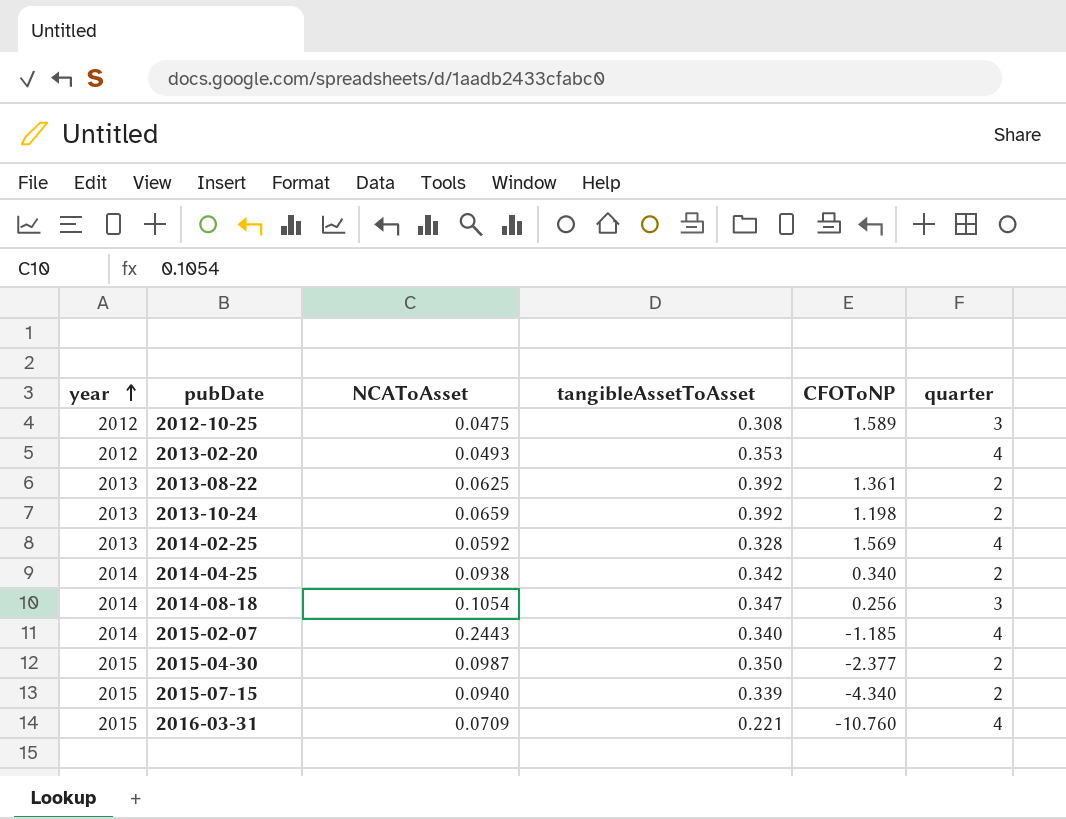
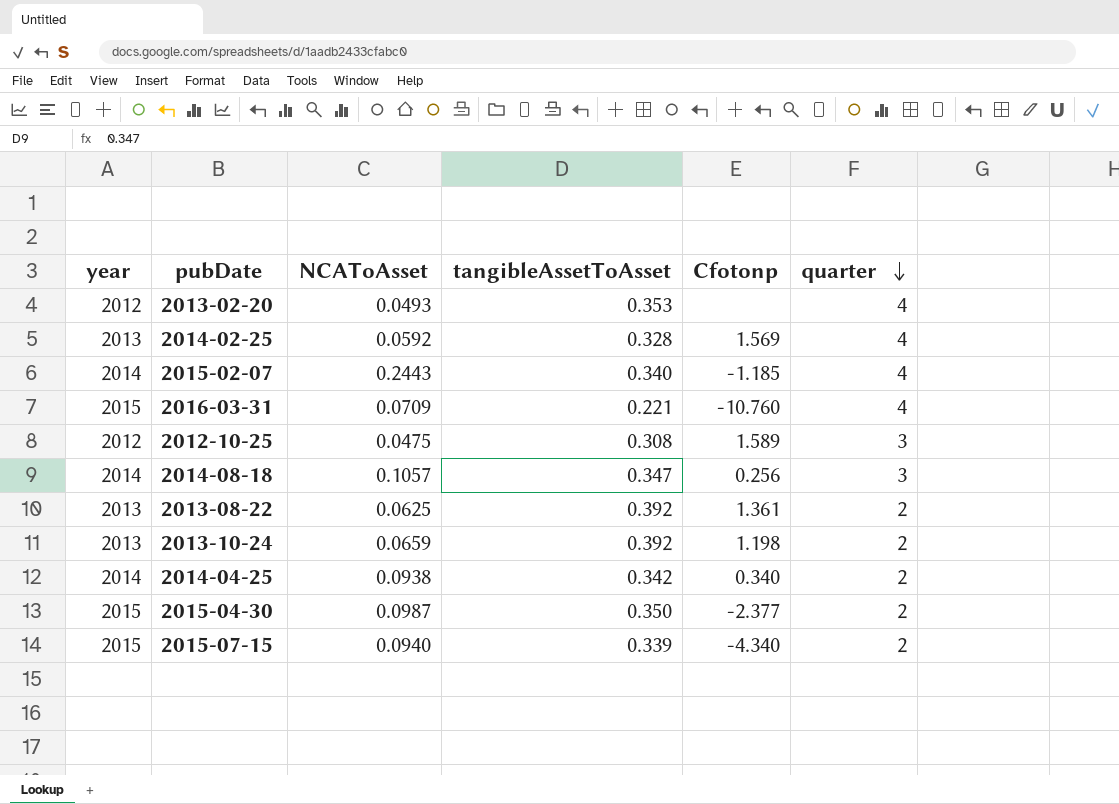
row order: year ascending -> quarter descending
column name: CFOToNP -> Cfotonp
2014-08-18 | NCAToAsset: 0.1054 -> 0.1057

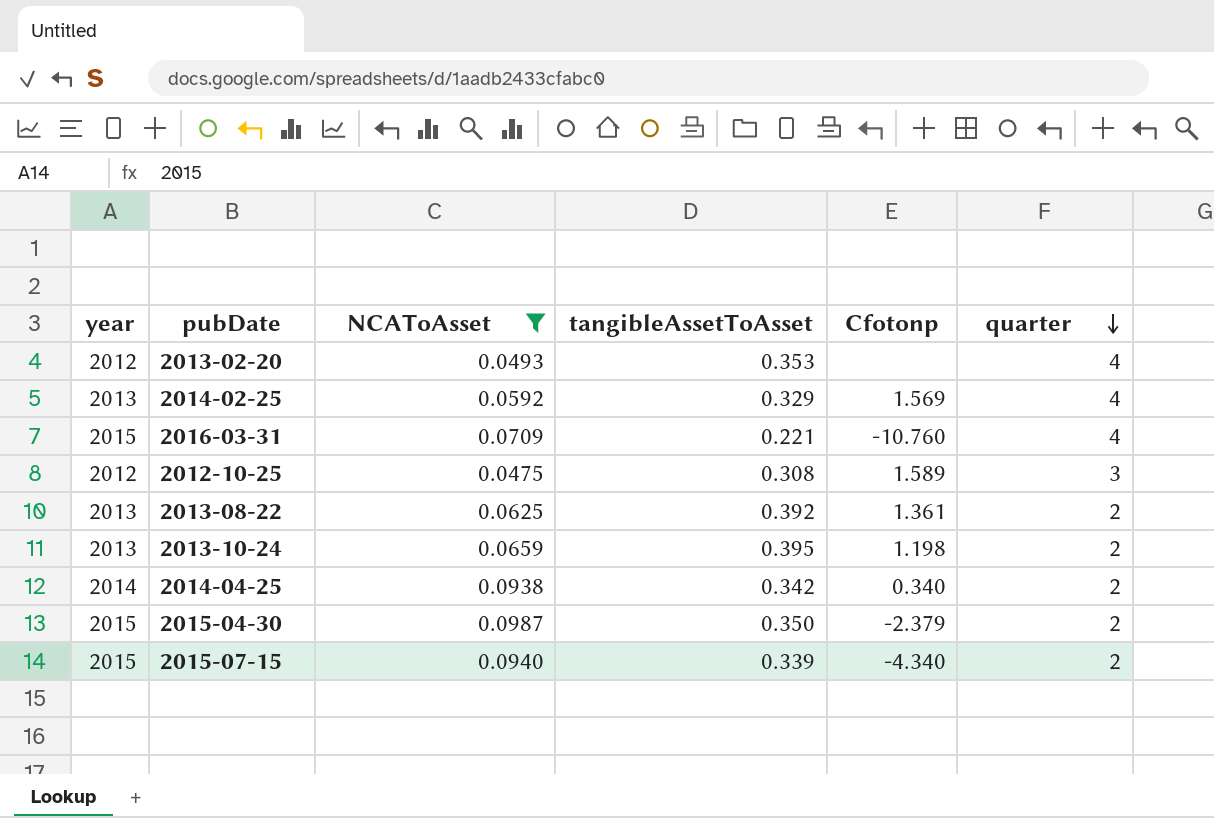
filter: none -> NCAToAsset <= 0.0987
2014-02-25 | tangibleAssetToAsset: 0.328 -> 0.329
2013-10-24 | tangibleAssetToAsset: 0.392 -> 0.395
2015-04-30 | Cfotonp: -2.377 -> -2.379

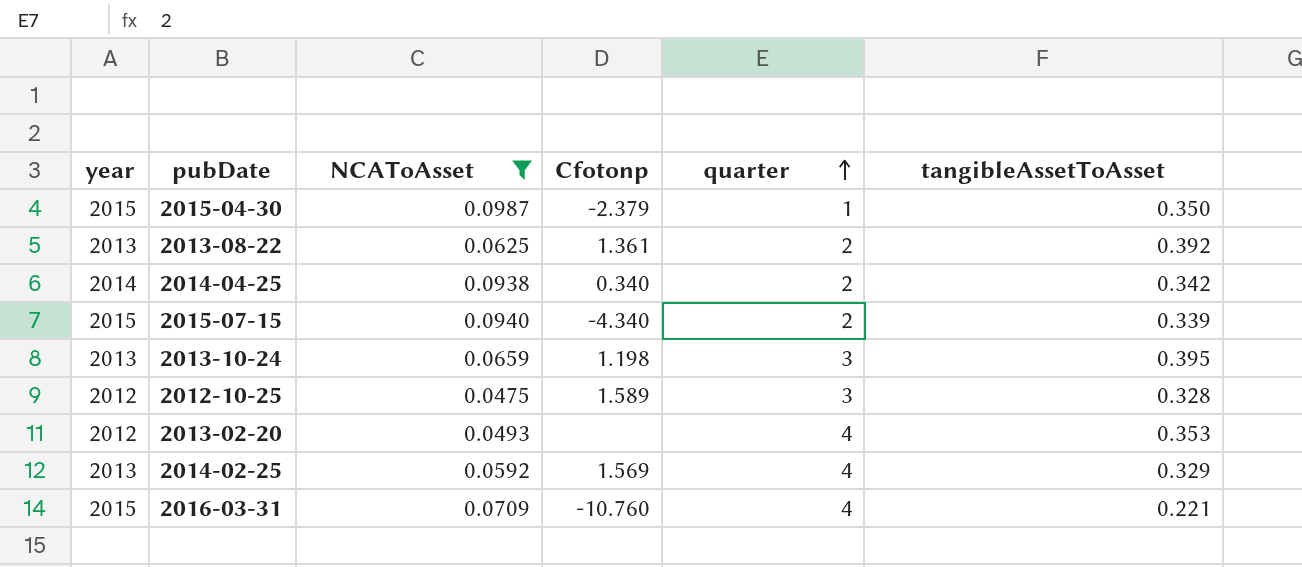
row order: quarter descending -> quarter ascending
column tangibleAssetToAsset | position: 4 -> 6
2015-04-30 | quarter: 2 -> 1
2013-10-24 | quarter: 2 -> 3
2012-10-25 | tangibleAssetToAsset: 0.308 -> 0.328

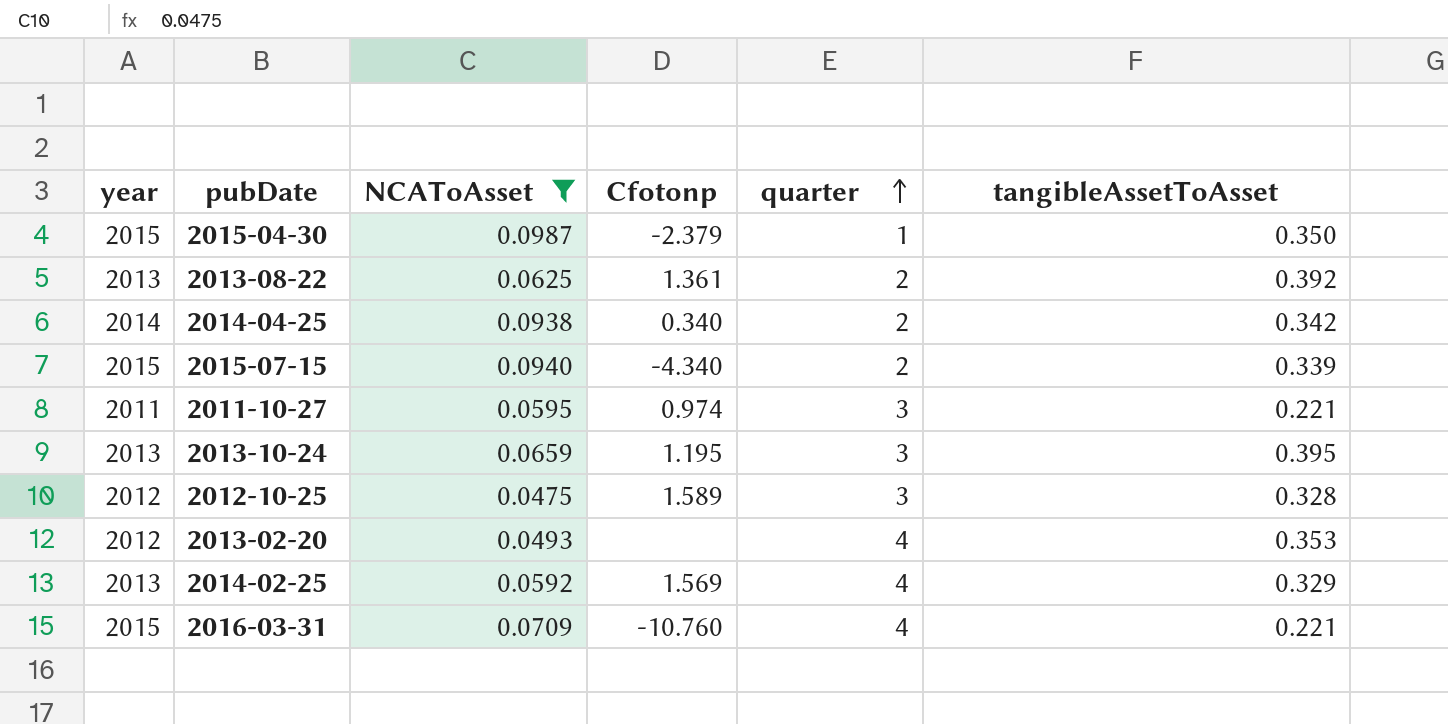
row 2011-10-27: none -> 2011 | 0.0595 | 0.974 | 3 | 0.221
2013-10-24 | Cfotonp: 1.198 -> 1.195

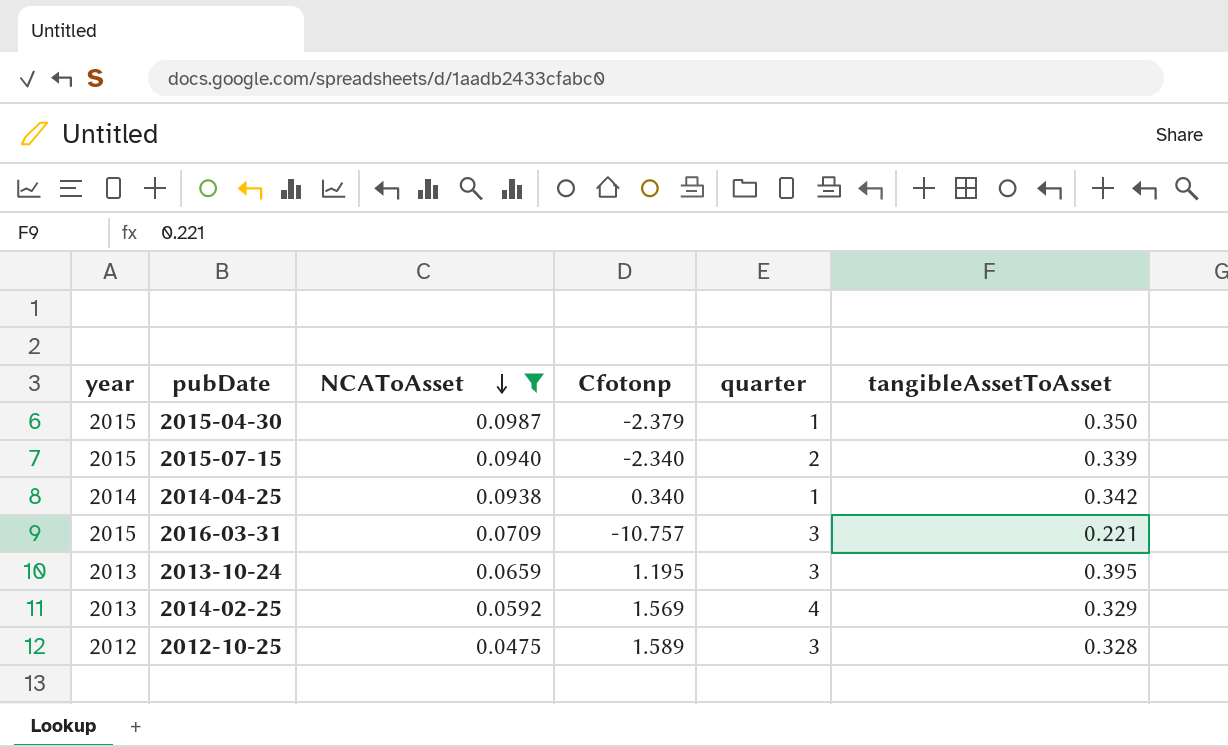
row order: quarter ascending -> NCAToAsset descending
row 2013-08-22: 2013 | 0.0625 | 1.361 | 2 | 0.392 -> none
row 2011-10-27: 2011 | 0.0595 | 0.974 | 3 | 0.221 -> none
row 2013-02-20: 2012 | 0.0493 | none | 4 | 0.353 -> none
2015-07-15 | Cfotonp: -4.340 -> -2.340
2014-04-25 | quarter: 2 -> 1
2016-03-31 | Cfotonp: -10.760 -> -10.757
2016-03-31 | quarter: 4 -> 3

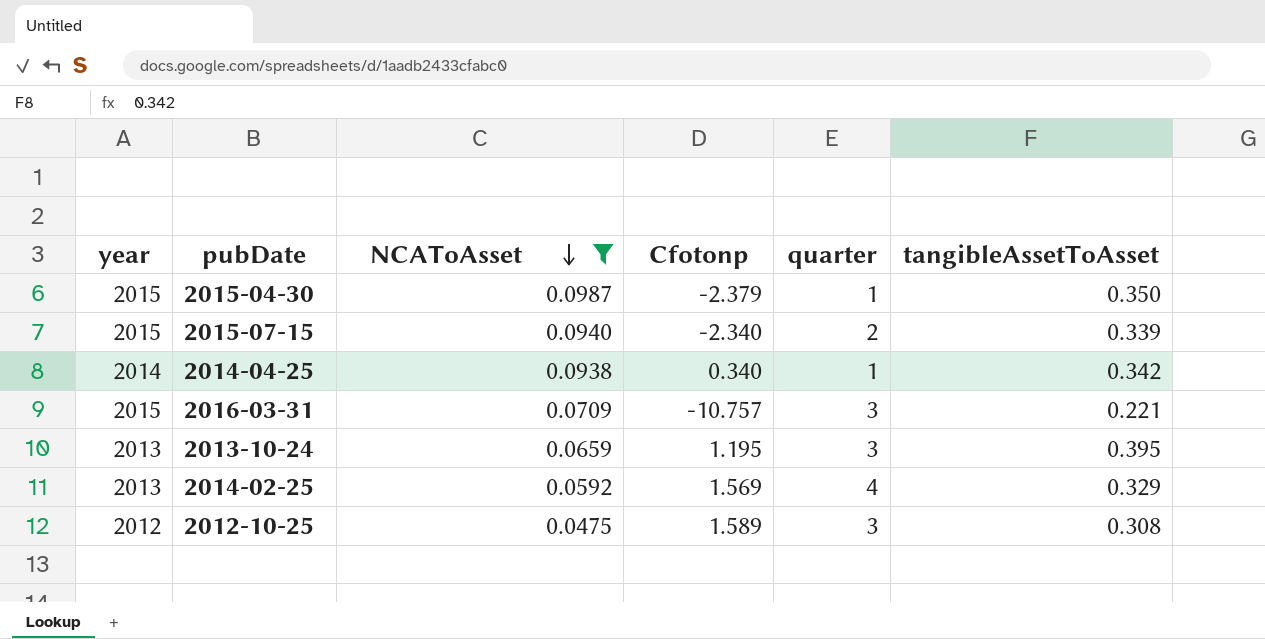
2012-10-25 | tangibleAssetToAsset: 0.328 -> 0.308

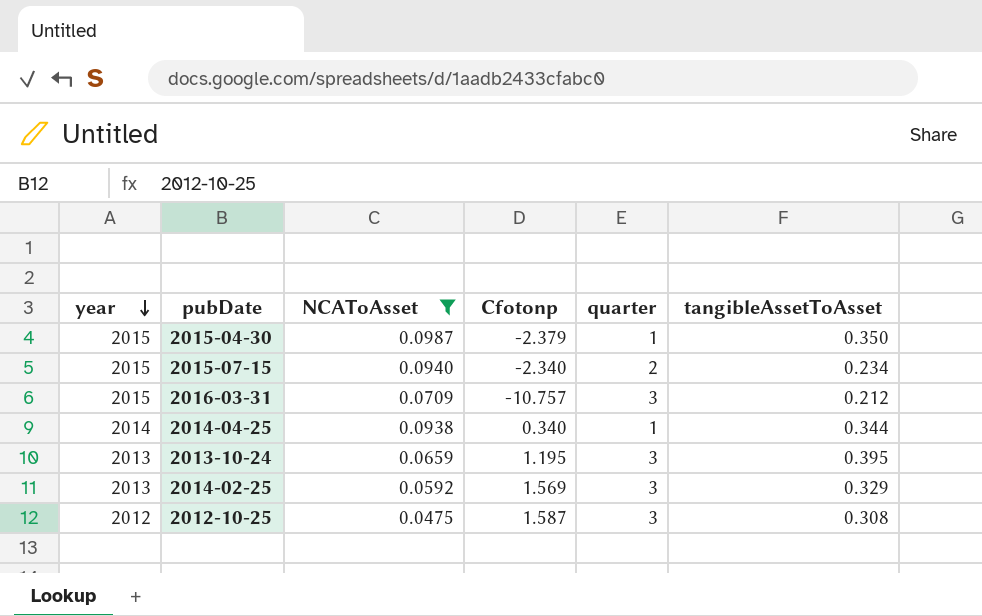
row order: NCAToAsset descending -> year descending
2015-07-15 | tangibleAssetToAsset: 0.339 -> 0.234
2016-03-31 | tangibleAssetToAsset: 0.221 -> 0.212
2014-04-25 | tangibleAssetToAsset: 0.342 -> 0.344
2014-02-25 | quarter: 4 -> 3
2012-10-25 | Cfotonp: 1.589 -> 1.587

